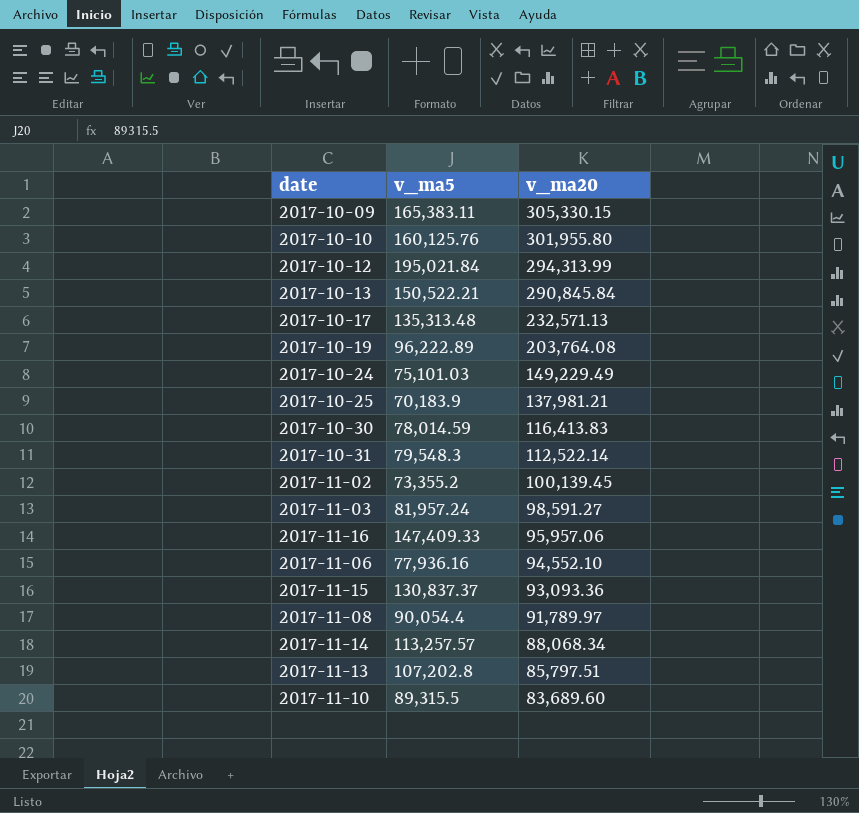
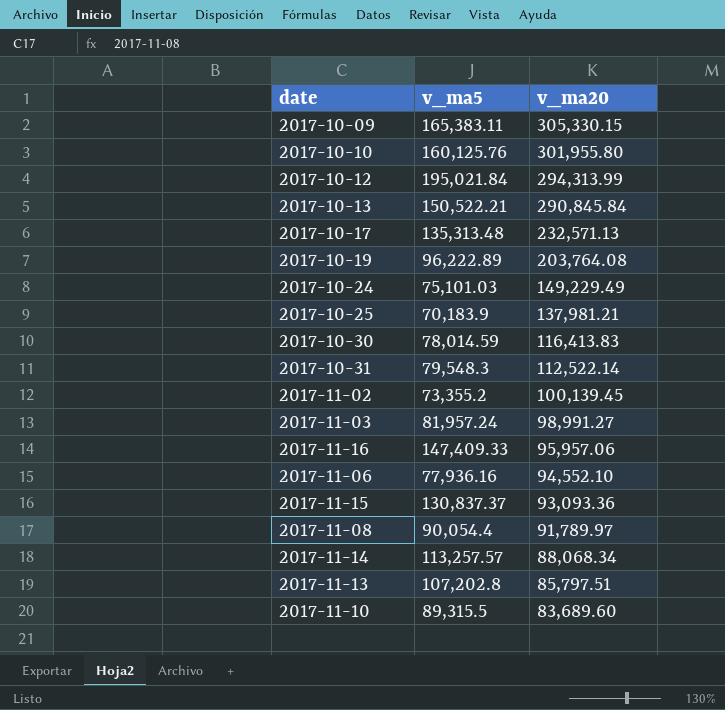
2017-11-03 | v_ma20: 98,591.27 -> 98,991.27

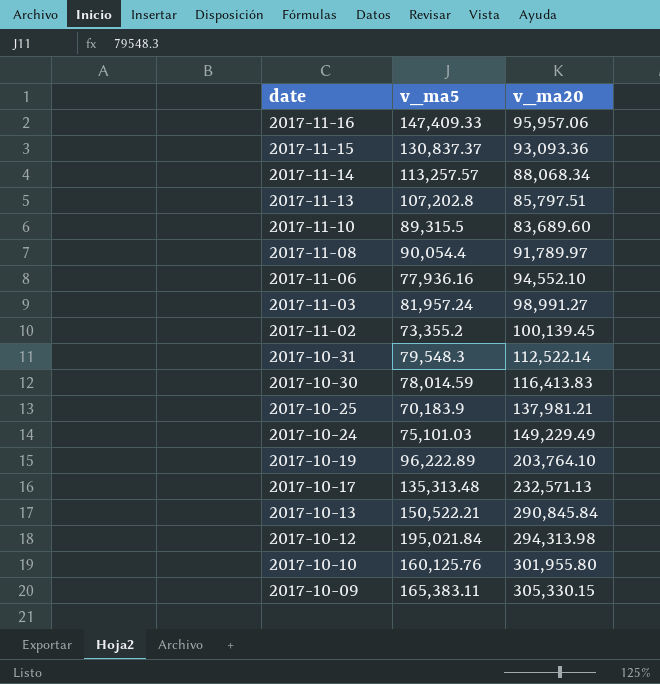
row order: v_ma20 descending -> date descending
2017-10-19 | v_ma20: 203,764.08 -> 203,764.10
2017-10-12 | v_ma20: 294,313.99 -> 294,313.98

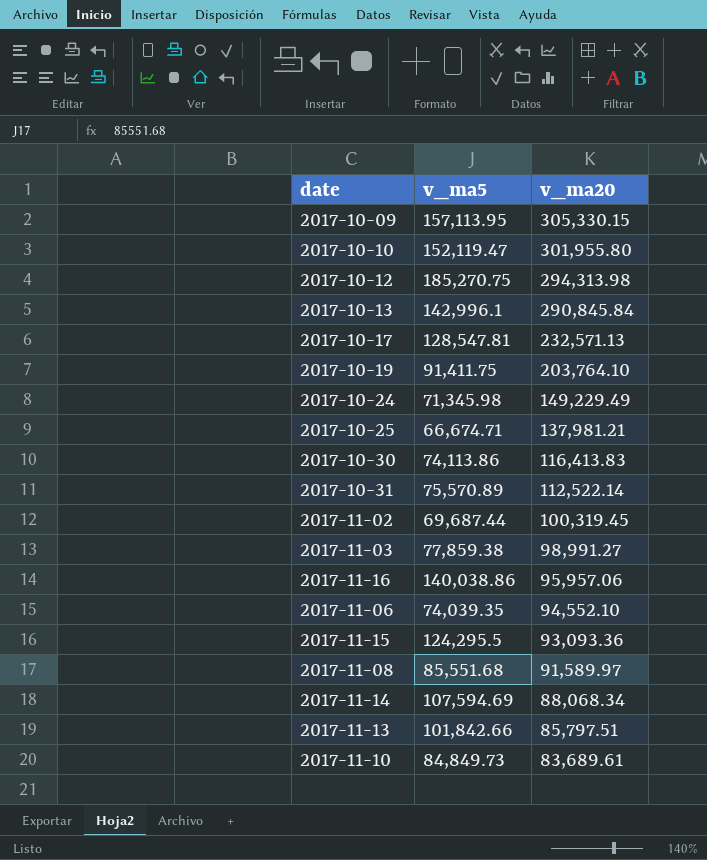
row order: date descending -> v_ma20 descending
2017-10-09 | v_ma5: 165,383.11 -> 157,113.95
2017-10-10 | v_ma5: 160,125.76 -> 152,119.47
2017-10-12 | v_ma5: 195,021.84 -> 185,270.75
2017-10-13 | v_ma5: 150,522.21 -> 142,996.1
2017-10-17 | v_ma5: 135,313.48 -> 128,547.81
2017-10-19 | v_ma5: 96,222.89 -> 91,411.75
2017-10-24 | v_ma5: 75,101.03 -> 71,345.98
2017-10-25 | v_ma5: 70,183.9 -> 66,674.71
2017-10-30 | v_ma5: 78,014.59 -> 74,113.86
2017-10-31 | v_ma5: 79,548.3 -> 75,570.89
2017-11-02 | v_ma5: 73,355.2 -> 69,687.44
2017-11-02 | v_ma20: 100,139.45 -> 100,319.45
2017-11-03 | v_ma5: 81,957.24 -> 77,859.38
2017-11-16 | v_ma5: 147,409.33 -> 140,038.86
2017-11-06 | v_ma5: 77,936.16 -> 74,039.35
2017-11-15 | v_ma5: 130,837.37 -> 124,295.5
2017-11-08 | v_ma5: 90,054.4 -> 85,551.68
2017-11-08 | v_ma20: 91,789.97 -> 91,589.97
2017-11-14 | v_ma5: 113,257.57 -> 107,594.69
2017-11-13 | v_ma5: 107,202.8 -> 101,842.66
2017-11-10 | v_ma5: 89,315.5 -> 84,849.73
2017-11-10 | v_ma20: 83,689.60 -> 83,689.61

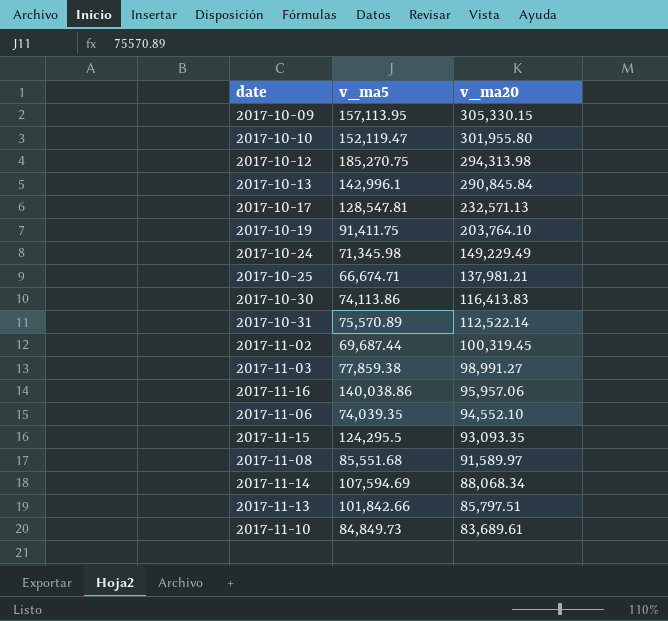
2017-11-15 | v_ma20: 93,093.36 -> 93,093.35

